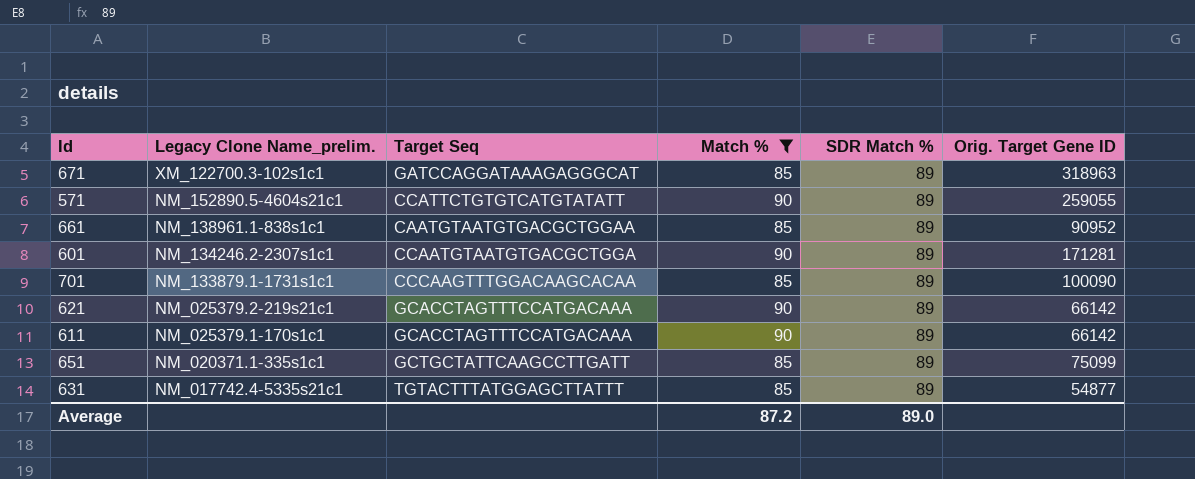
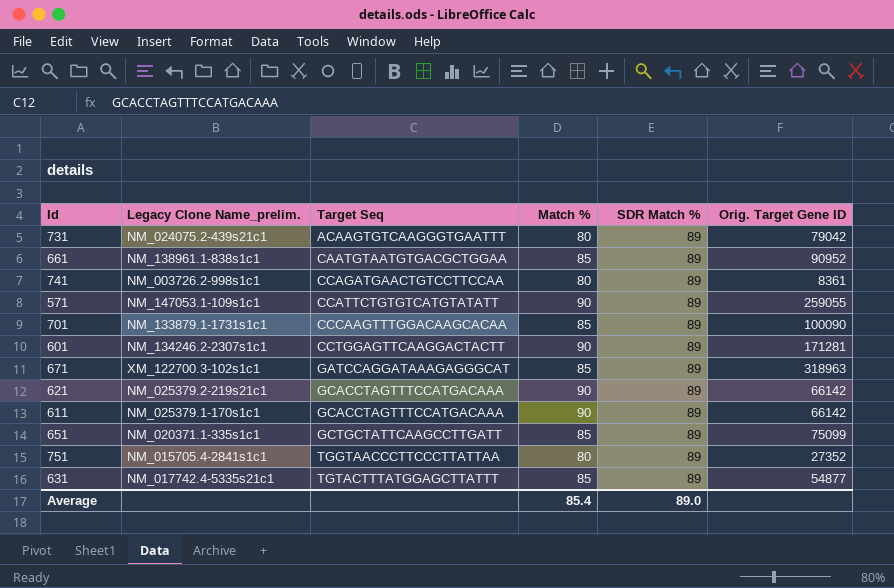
filter: Match % != 80 -> none
row order: Legacy Clone Name_prelim. descending -> Target Seq ascending
571 | Legacy Clone Name_prelim.: NM_152890.5-4604s21c1 -> NM_147053.1-109s1c1
601 | Target Seq: CCAATGTAATGTGACGCTGGA -> CCTGGAGTTCAAGGACTACTT
Average | Match %: 87.2 -> 85.4

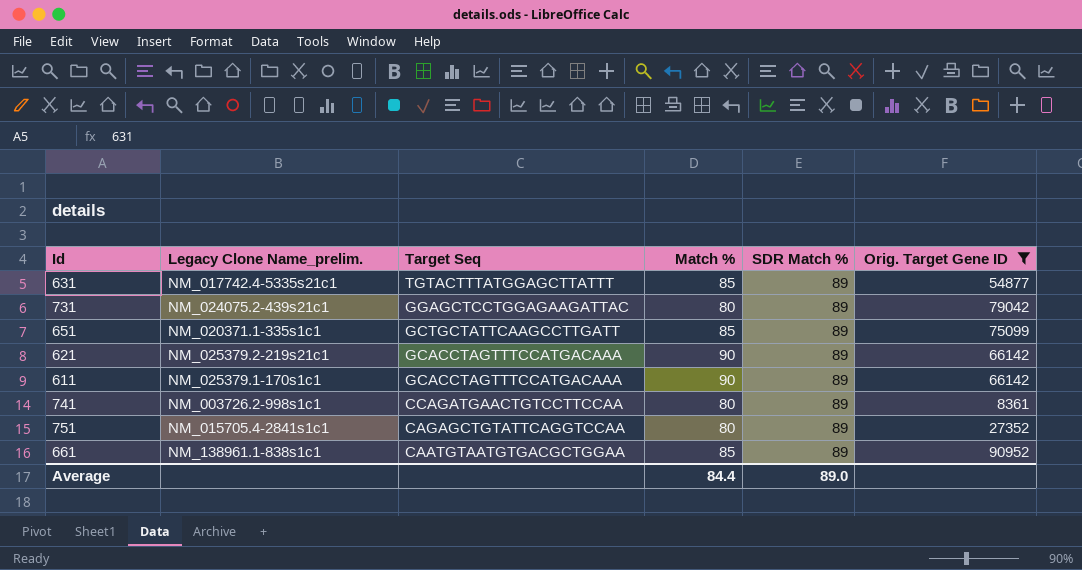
filter: none -> Orig. Target Gene ID <= 90952
row order: Target Seq ascending -> Target Seq descending
731 | Target Seq: ACAAGTGTCAAGGGTGAATTT -> GGAGCTCCTGGAGAAGATTAC
751 | Target Seq: TGGTAACCCTTCCCTTATTAA -> CAGAGCTGTATTCAGGTCCAA
Average | Match %: 85.4 -> 84.4

